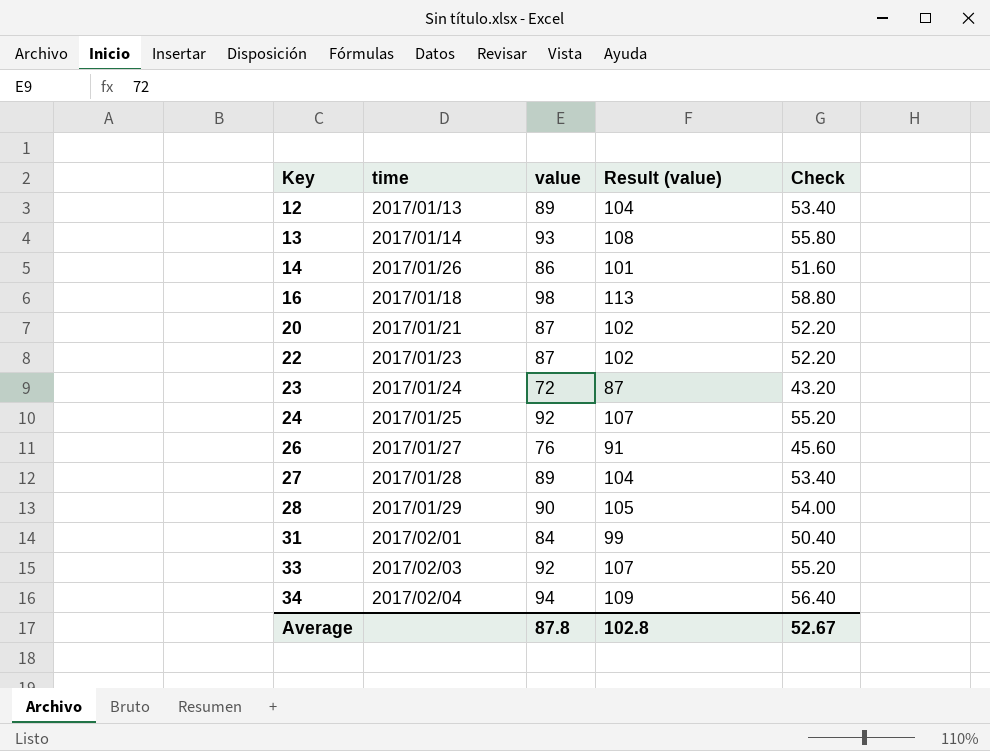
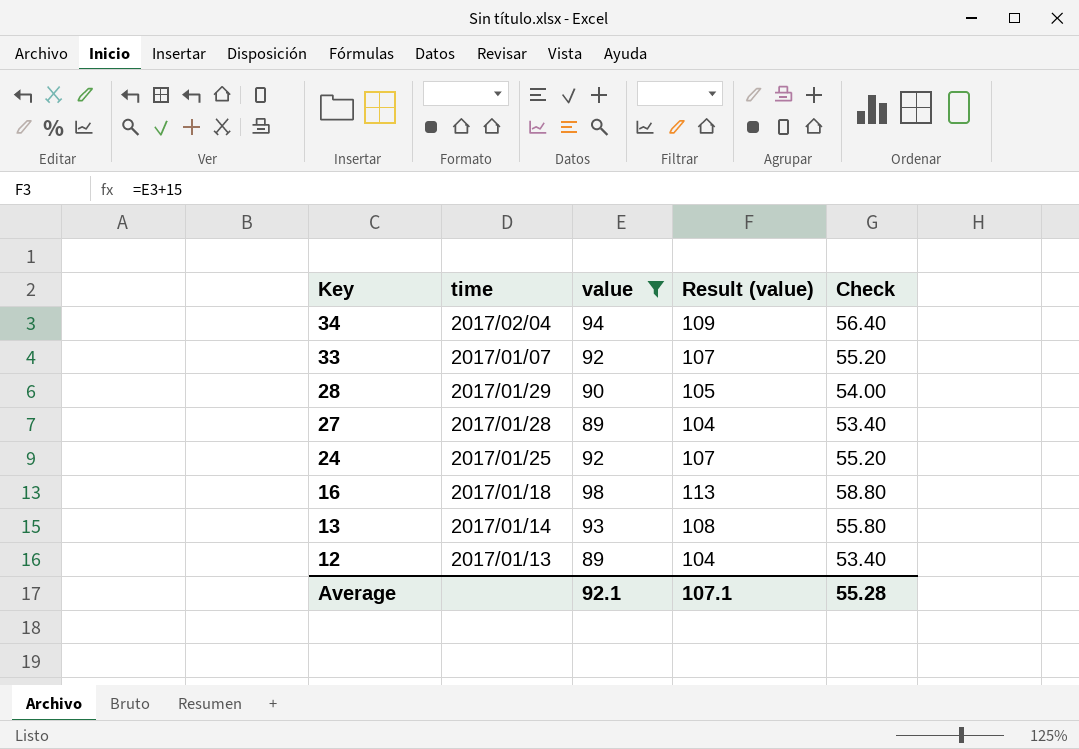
filter: none -> value >= 89
row order: Key ascending -> Key descending
33 | time: 2017/02/03 -> 2017/01/07
Average | value: 87.8 -> 92.1
Average | Result (value): 102.8 -> 107.1
Average | Check: 52.67 -> 55.28

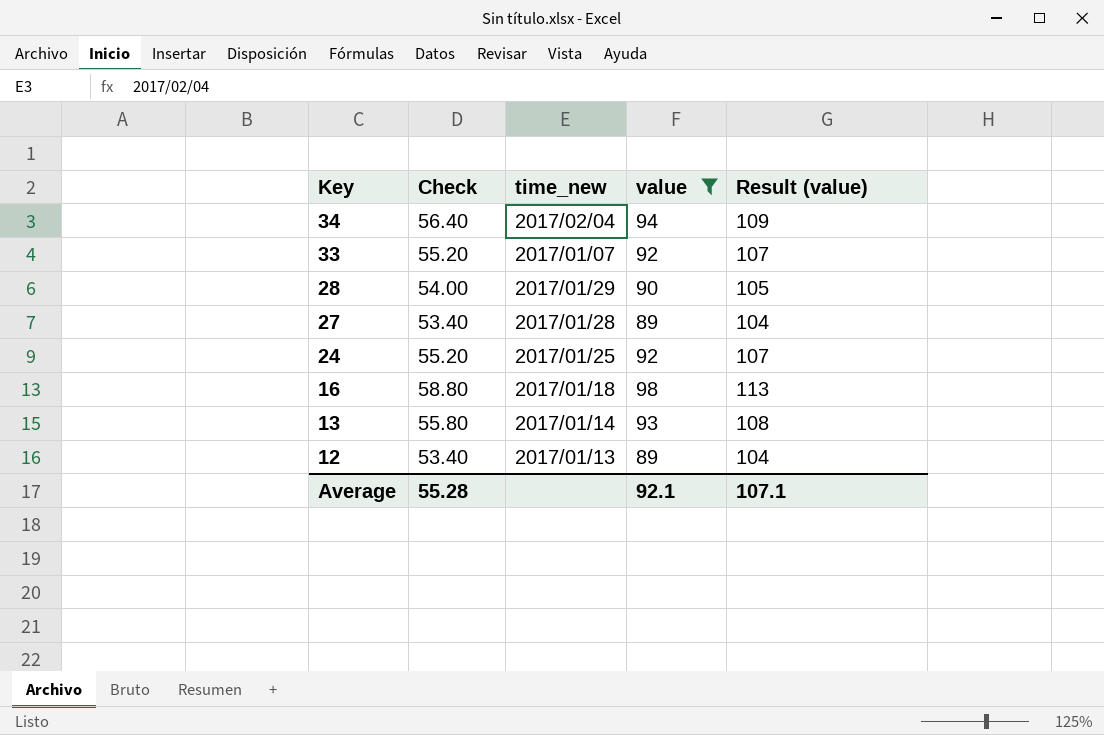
column Check | position: 5 -> 2
column name: time -> time_new

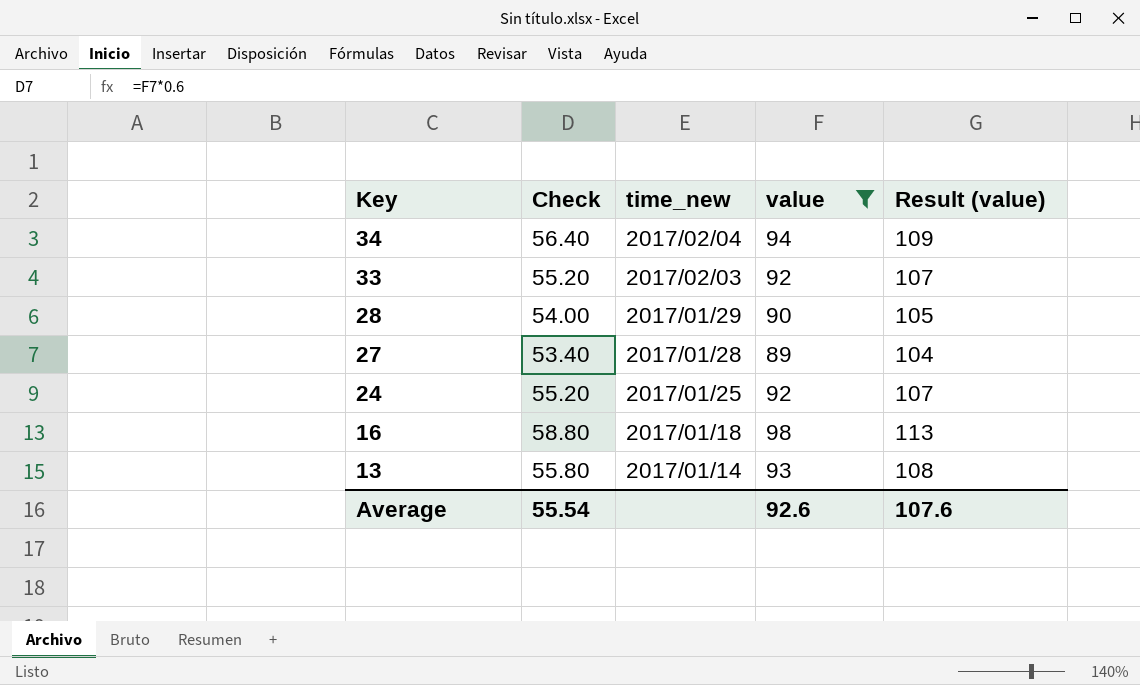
row 12: 53.40 | 2017/01/13 | 89 | 104 -> none
33 | time_new: 2017/01/07 -> 2017/02/03
Average | Check: 55.28 -> 55.54
Average | value: 92.1 -> 92.6
Average | Result (value): 107.1 -> 107.6

